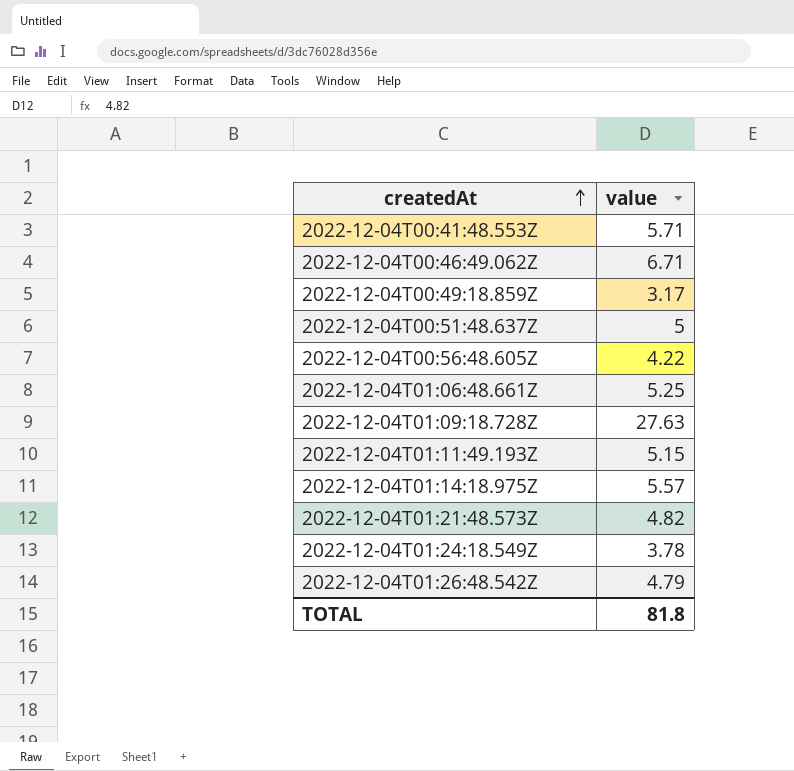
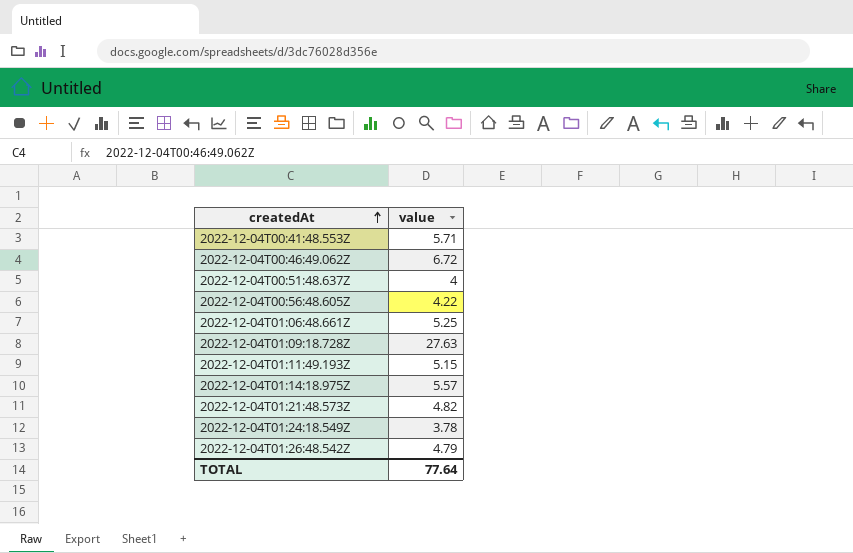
row 2022-12-04T00:49:18.859Z: 3.17 -> none
2022-12-04T00:46:49.062Z | value: 6.71 -> 6.72
2022-12-04T00:51:48.637Z | value: 5 -> 4
TOTAL | value: 81.8 -> 77.64

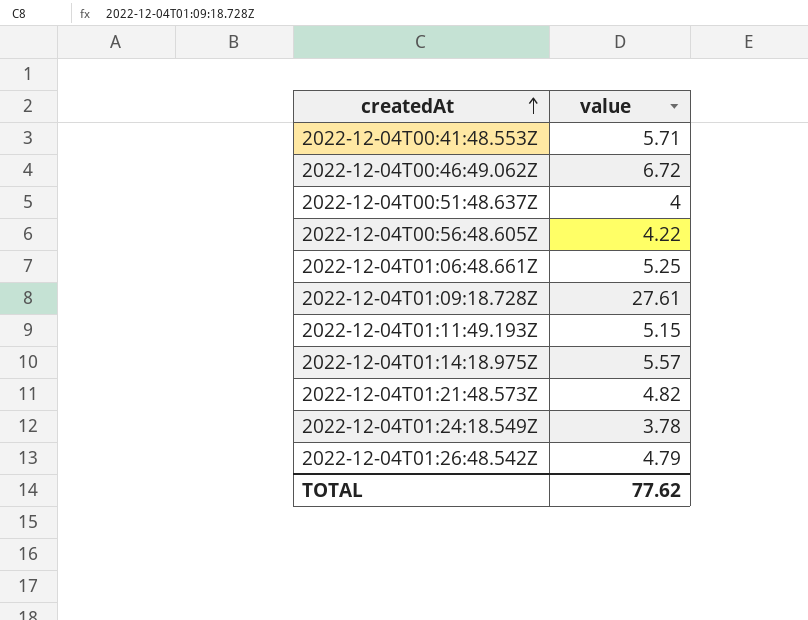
2022-12-04T01:09:18.728Z | value: 27.63 -> 27.61
TOTAL | value: 77.64 -> 77.62

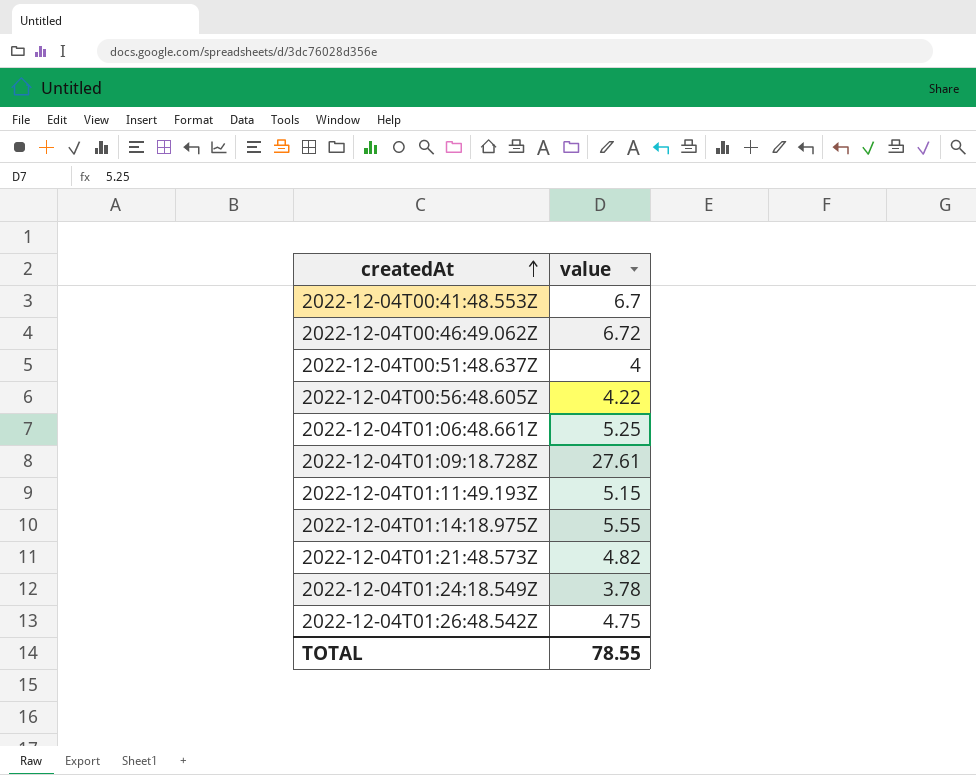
2022-12-04T00:41:48.553Z | value: 5.71 -> 6.7
2022-12-04T01:14:18.975Z | value: 5.57 -> 5.55
2022-12-04T01:26:48.542Z | value: 4.79 -> 4.75
TOTAL | value: 77.62 -> 78.55

